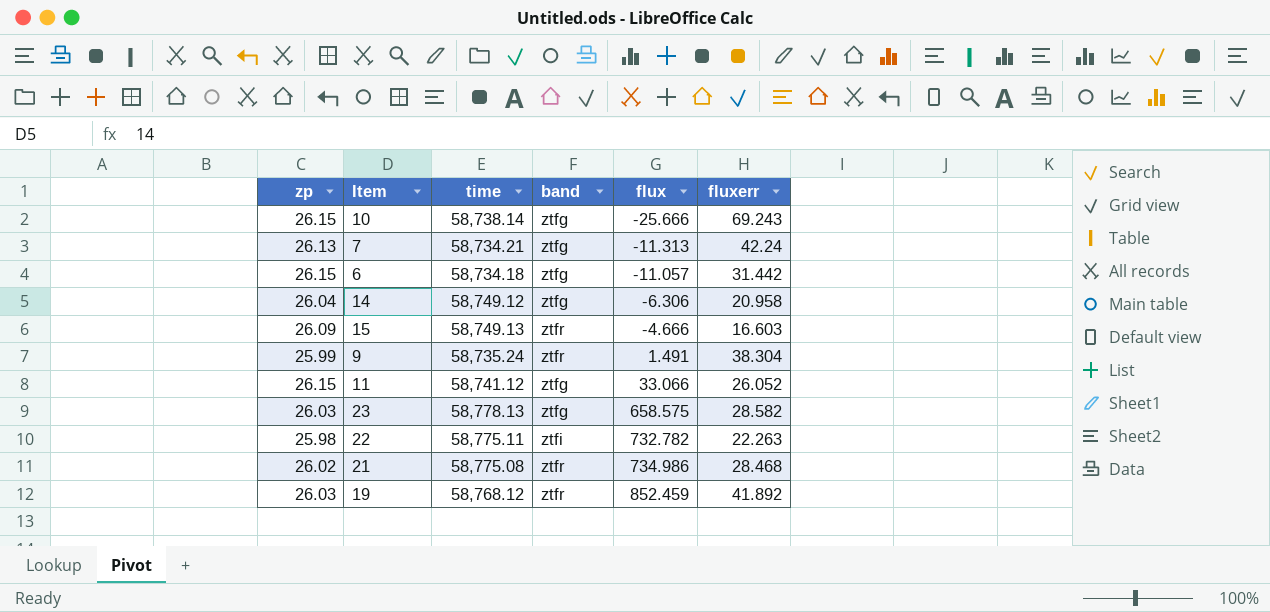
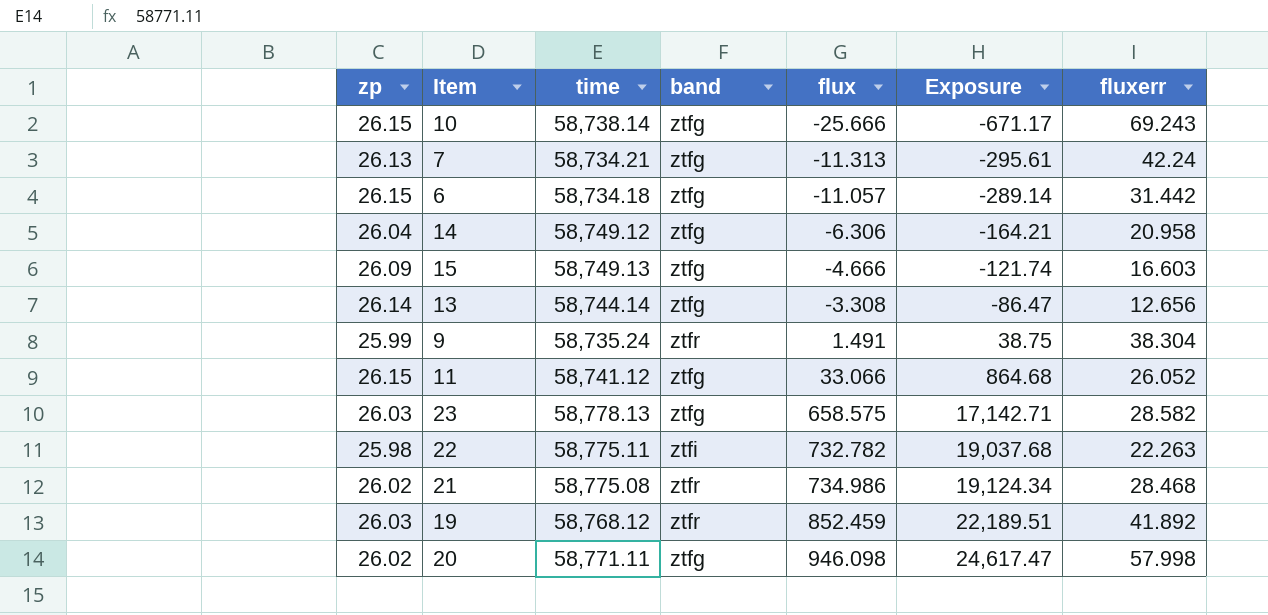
column Exposure | formula: none -> [zp] * [flux]
15 | band: ztfr -> ztfg
row 13: none -> 26.14 | 58,744.14 | ztfg | -3.308 | -86.47 | 12.656
row 20: none -> 26.02 | 58,771.11 | ztfg | 946.098 | 24,617.47 | 57.998

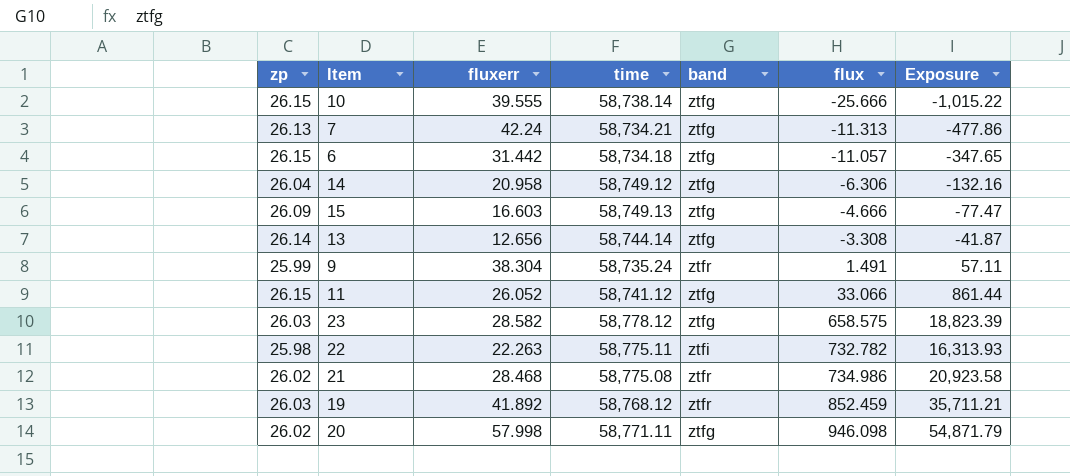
column fluxerr | position: 7 -> 3
column Exposure | formula: [zp] * [flux] -> [fluxerr] * [flux]
10 | fluxerr: 69.243 -> 39.555
23 | time: 58,778.13 -> 58,778.12

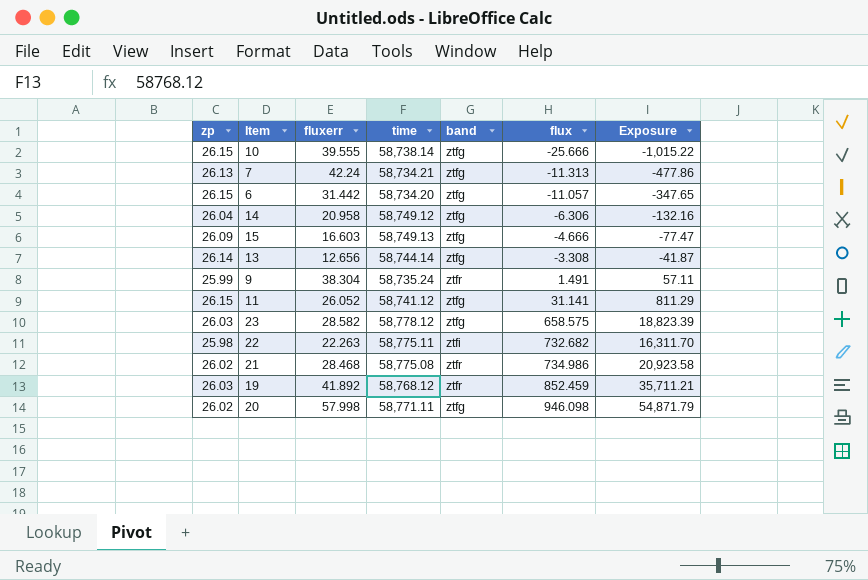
6 | time: 58,734.18 -> 58,734.20
11 | flux: 33.066 -> 31.141
11 | Exposure: 861.44 -> 811.29
22 | flux: 732.782 -> 732.682
22 | Exposure: 16,313.93 -> 16,311.70

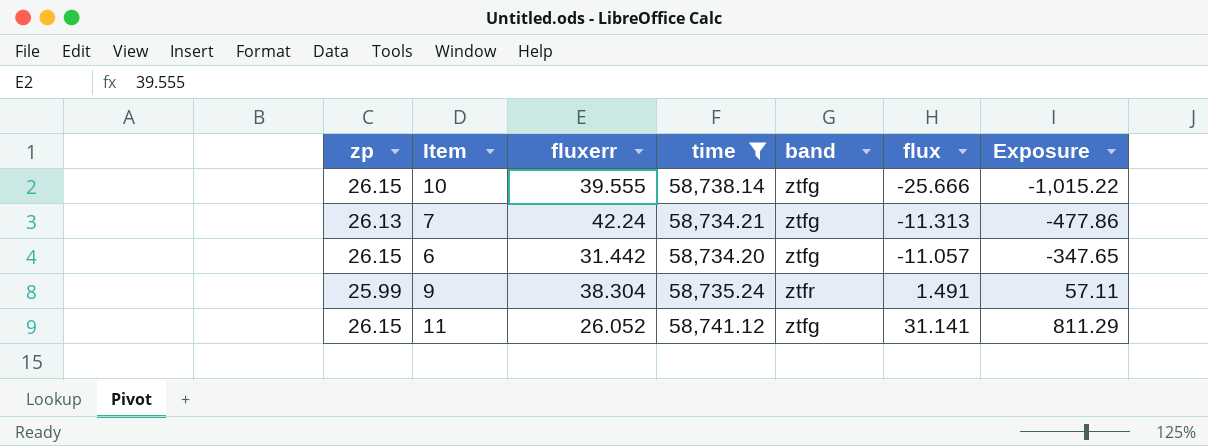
filter: none -> time <= 58,741.12

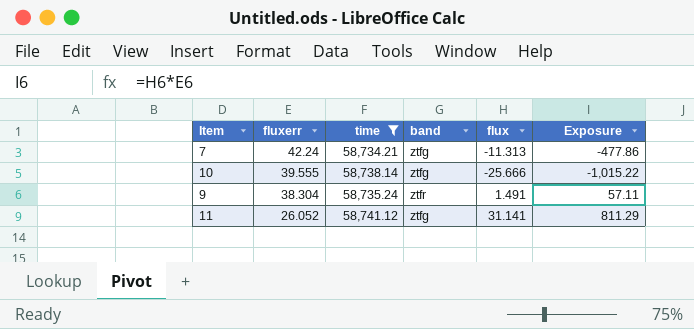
row order: flux ascending -> fluxerr descending
column zp | position: 1 -> none
row 6: 26.15 | 31.442 | 58,734.20 | ztfg | -11.057 | -347.65 -> none

